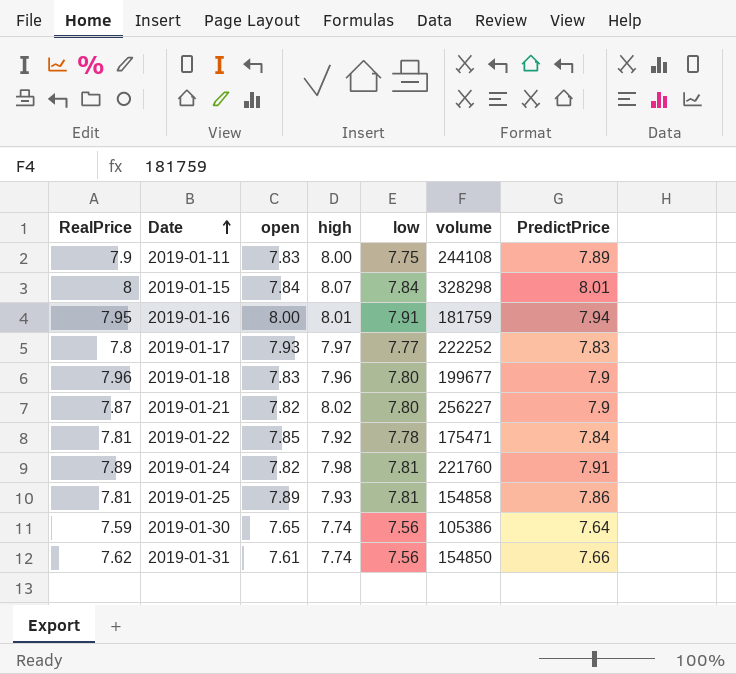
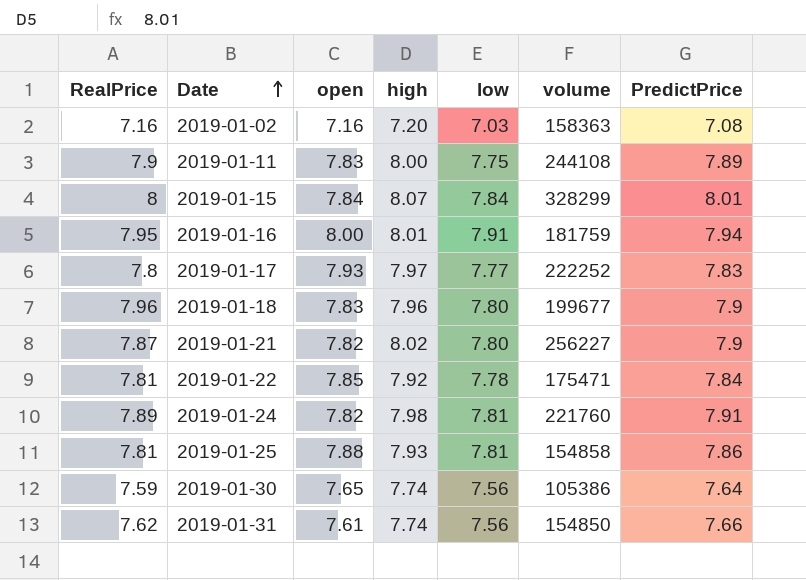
row 2019-01-02: none -> 7.16 | 7.16 | 7.20 | 7.03 | 158363 | 7.08
2019-01-15 | volume: 328298 -> 328299
2019-01-25 | open: 7.89 -> 7.88

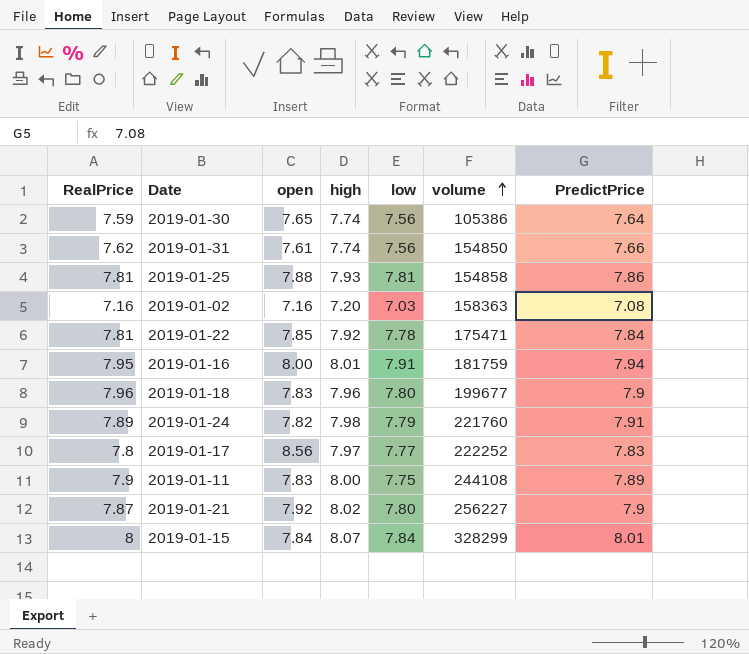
row order: Date ascending -> volume ascending
2019-01-24 | low: 7.81 -> 7.79
2019-01-17 | open: 7.93 -> 8.56
2019-01-21 | open: 7.82 -> 7.92

